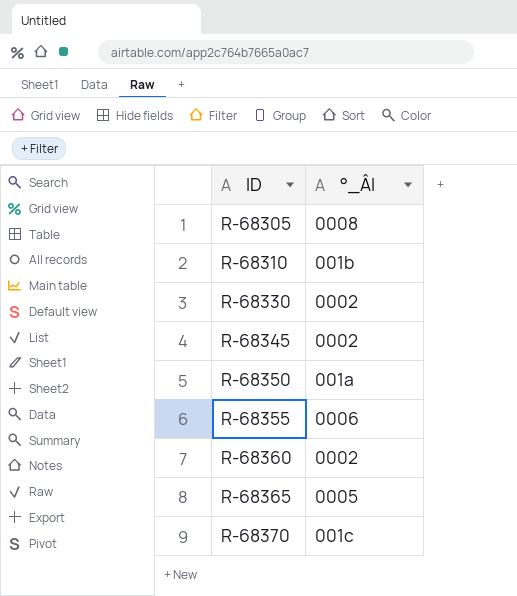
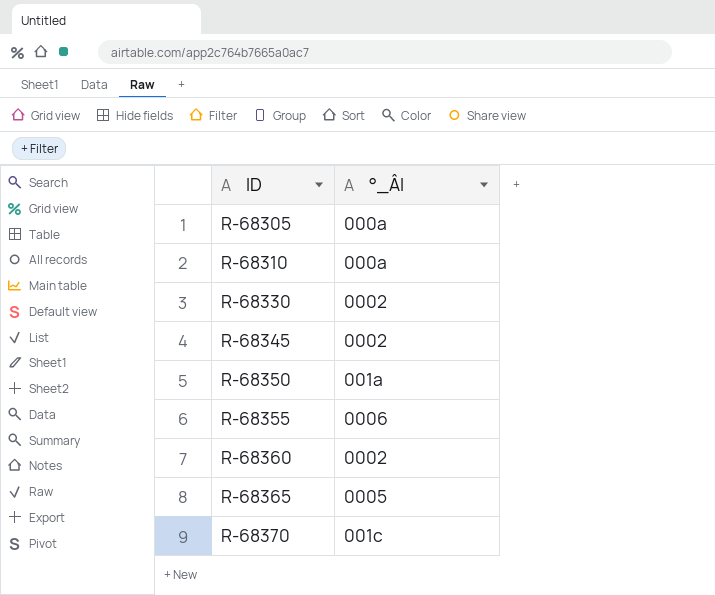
R-68305 | °_ÂI: 0008 -> 000a
R-68310 | °_ÂI: 001b -> 000a

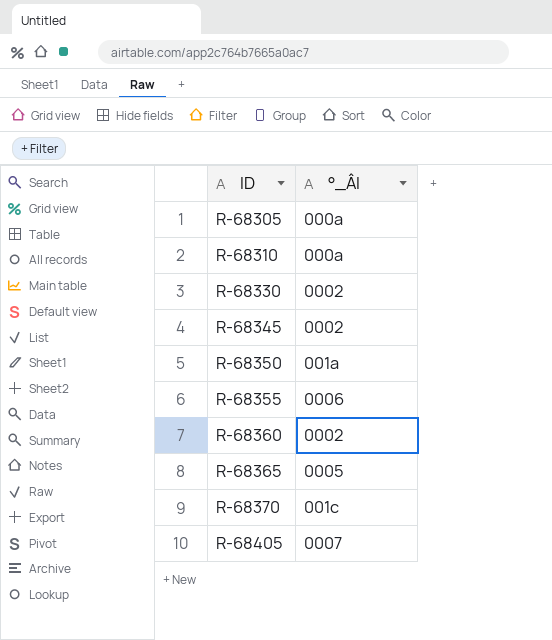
row R-68405: none -> 0007

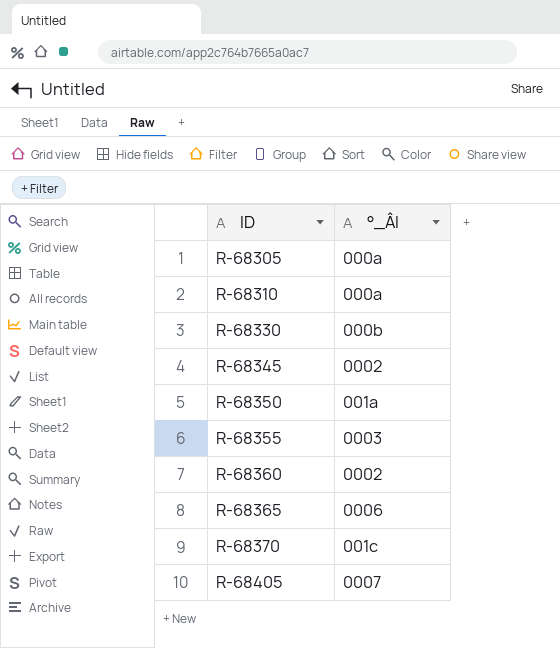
R-68330 | °_ÂI: 0002 -> 000b
R-68355 | °_ÂI: 0006 -> 0003
R-68365 | °_ÂI: 0005 -> 0006

